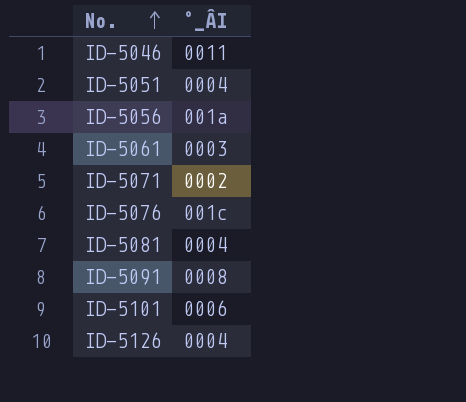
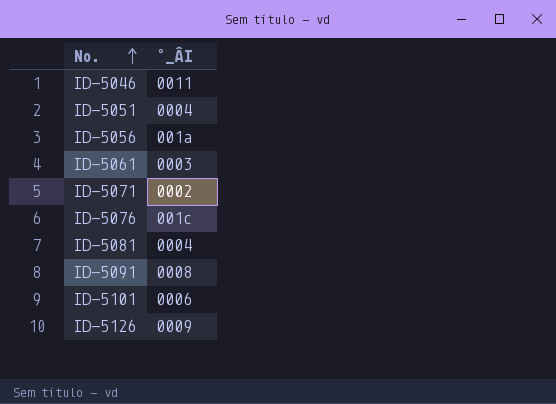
ID-5126 | °_ÂI: 0004 -> 0009

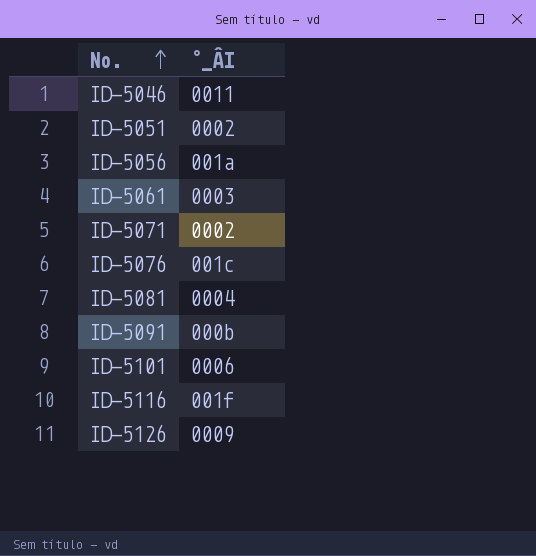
ID-5051 | °_ÂI: 0004 -> 0002
ID-5091 | °_ÂI: 0008 -> 000b
row ID-5116: none -> 001f

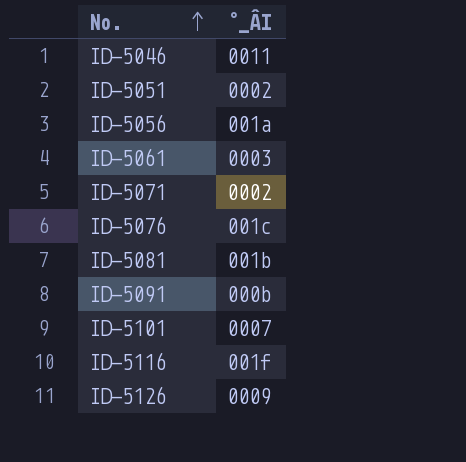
ID-5081 | °_ÂI: 0004 -> 001b
ID-5101 | °_ÂI: 0006 -> 0007

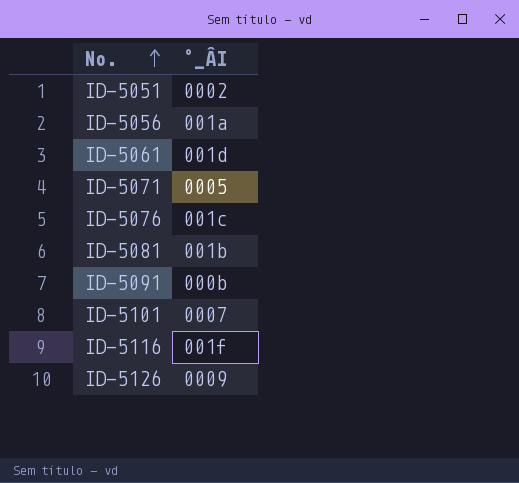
row ID-5046: 0011 -> none
ID-5061 | °_ÂI: 0003 -> 001d
ID-5071 | °_ÂI: 0002 -> 0005

